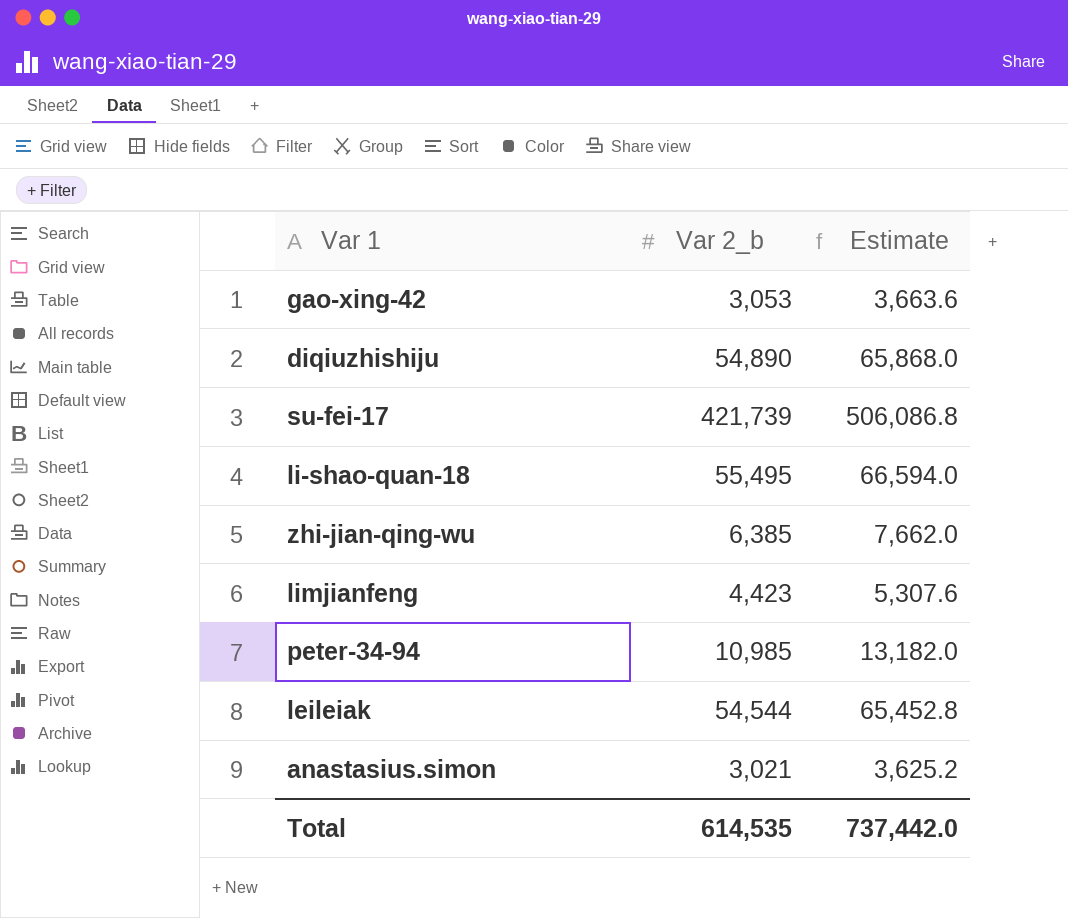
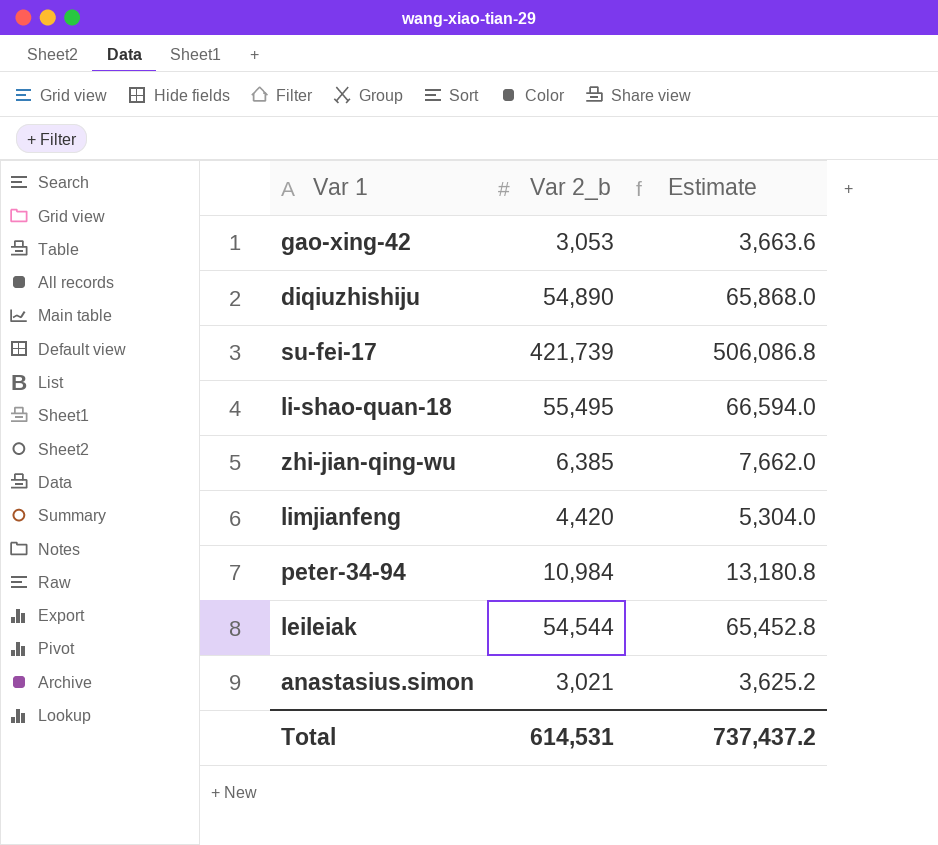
limjianfeng | Var 2_b: 4,423 -> 4,420
limjianfeng | Estimate: 5,307.6 -> 5,304.0
peter-34-94 | Var 2_b: 10,985 -> 10,984
peter-34-94 | Estimate: 13,182.0 -> 13,180.8
Total | Var 2_b: 614,535 -> 614,531
Total | Estimate: 737,442.0 -> 737,437.2

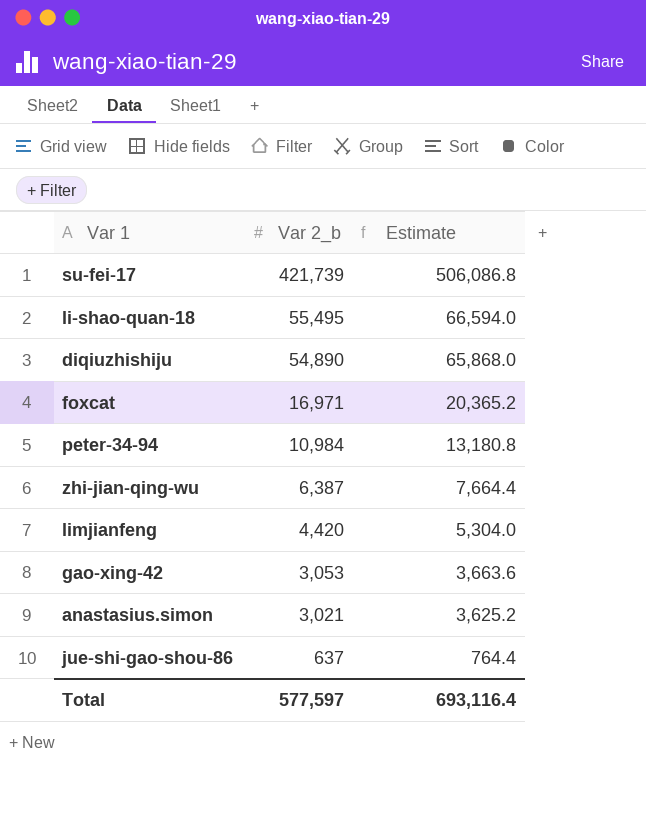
row order: none -> Var 2_b descending
row leileiak: 54,544 | 65,452.8 -> none
row foxcat: none -> 16,971 | 20,365.2
zhi-jian-qing-wu | Var 2_b: 6,385 -> 6,387
zhi-jian-qing-wu | Estimate: 7,662.0 -> 7,664.4
row jue-shi-gao-shou-86: none -> 637 | 764.4
Total | Var 2_b: 614,531 -> 577,597
Total | Estimate: 737,437.2 -> 693,116.4

